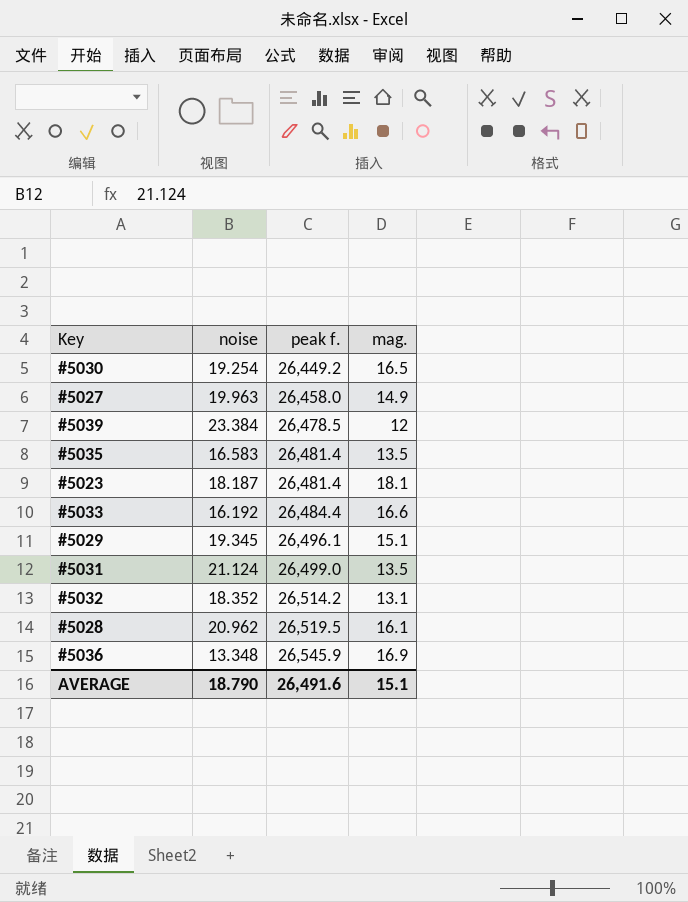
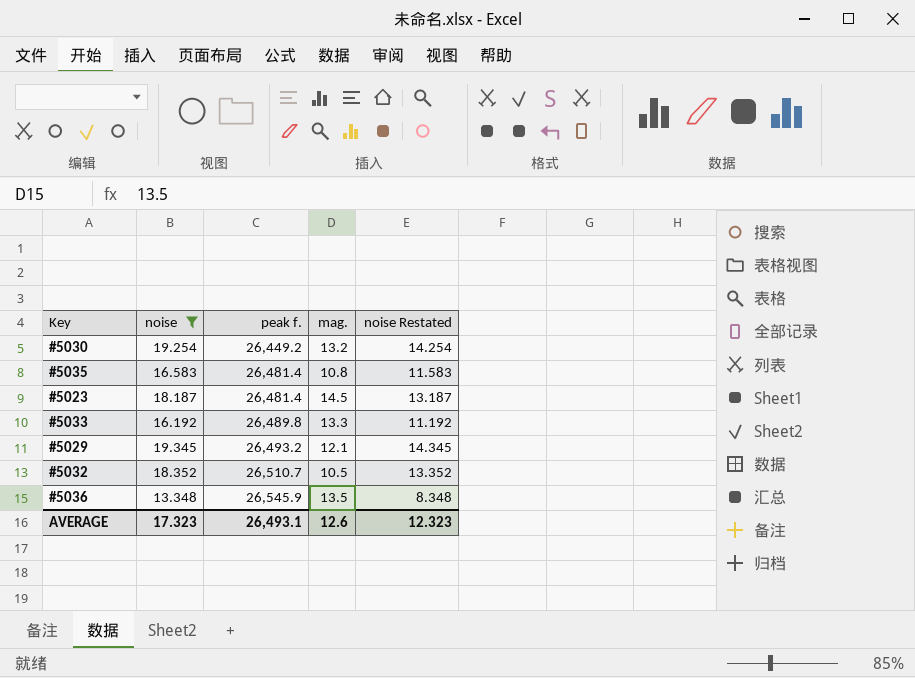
filter: none -> noise <= 19.345
column noise Restated | formula: none -> [noise] - 5
#5030 | mag.: 16.5 -> 13.2
#5035 | mag.: 13.5 -> 10.8
#5023 | mag.: 18.1 -> 14.5
#5033 | peak f.: 26,484.4 -> 26,489.8
#5033 | mag.: 16.6 -> 13.3
#5029 | peak f.: 26,496.1 -> 26,493.2
#5029 | mag.: 15.1 -> 12.1
#5032 | peak f.: 26,514.2 -> 26,510.7
#5032 | mag.: 13.1 -> 10.5
#5036 | mag.: 16.9 -> 13.5
AVERAGE | noise: 18.790 -> 17.323
AVERAGE | peak f.: 26,491.6 -> 26,493.1
AVERAGE | mag.: 15.1 -> 12.6

